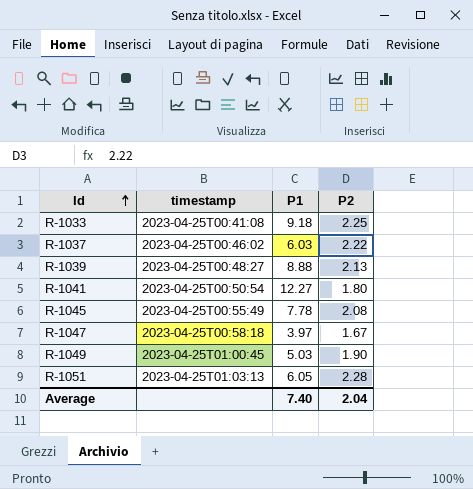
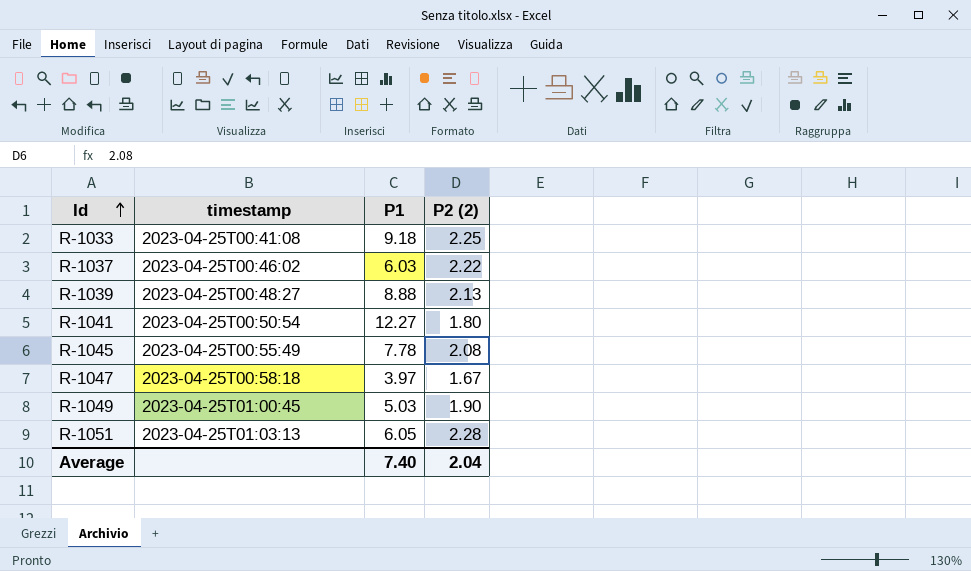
column name: P2 -> P2 (2)

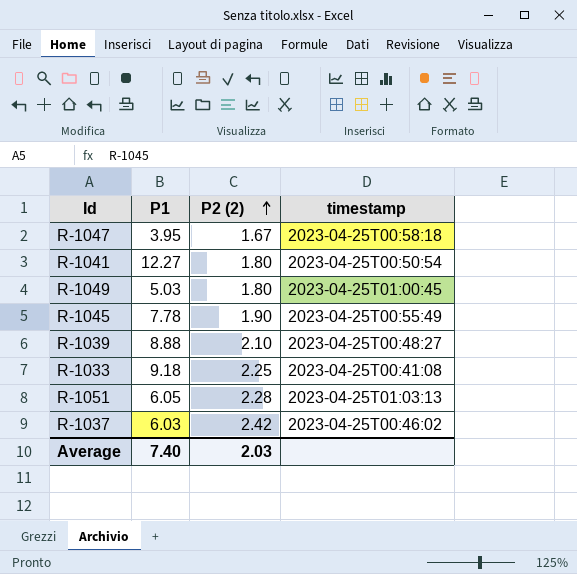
row order: Id ascending -> P2 (2) ascending
column timestamp | position: 2 -> 4
R-1047 | P1: 3.97 -> 3.95
R-1049 | P2 (2): 1.90 -> 1.80
R-1045 | P2 (2): 2.08 -> 1.90
R-1039 | P2 (2): 2.13 -> 2.10
R-1037 | P2 (2): 2.22 -> 2.42
Average | P2 (2): 2.04 -> 2.03

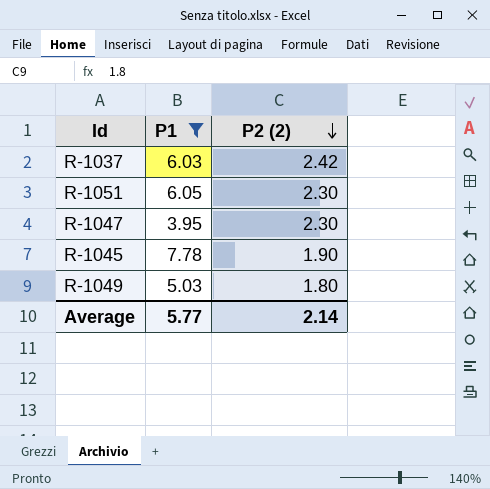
filter: none -> P1 <= 7.78
row order: P2 (2) ascending -> P2 (2) descending
column timestamp | position: 4 -> none
R-1051 | P2 (2): 2.28 -> 2.30
R-1047 | P2 (2): 1.67 -> 2.30
Average | P1: 7.40 -> 5.77
Average | P2 (2): 2.03 -> 2.14

